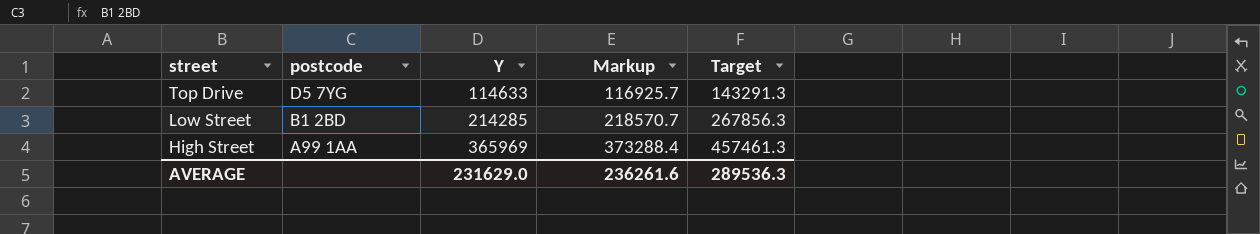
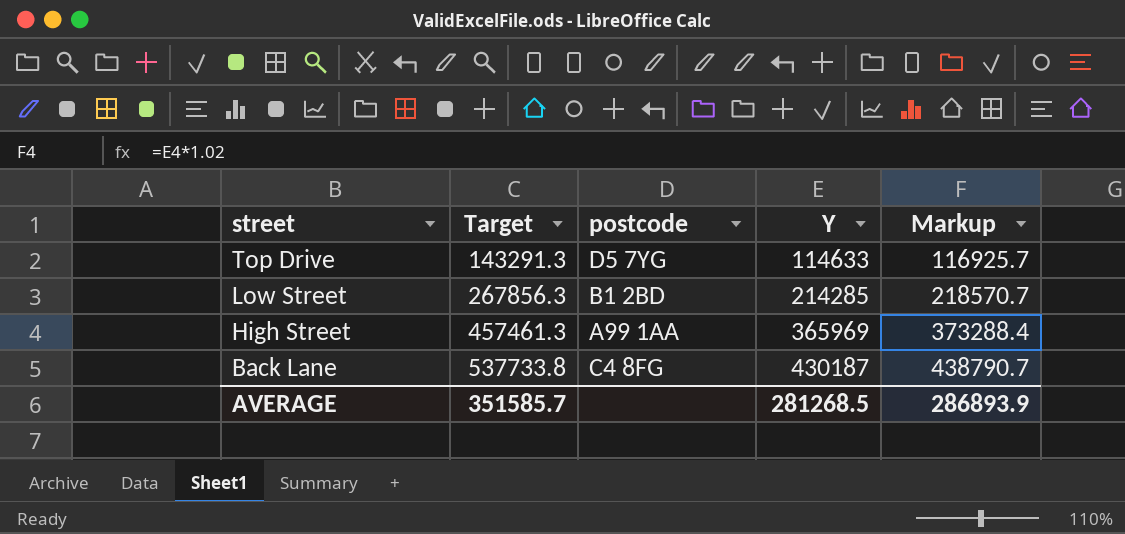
column Target | position: 5 -> 2
row Back Lane: none -> 537733.8 | C4 8FG | 430187 | 438790.7
AVERAGE | Target: 289536.3 -> 351585.7
AVERAGE | Y: 231629.0 -> 281268.5
AVERAGE | Markup: 236261.6 -> 286893.9

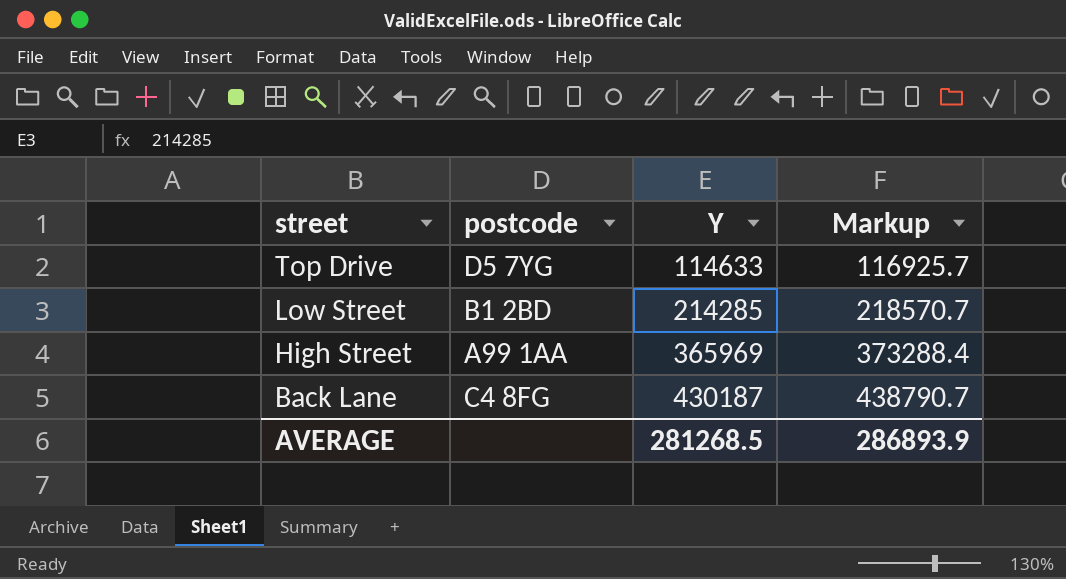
column Target | formula: [Y] * 1.25 -> none

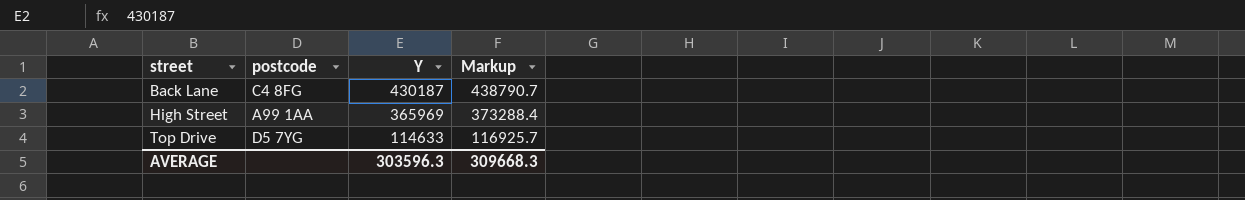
row order: street descending -> street ascending
row Low Street: B1 2BD | 214285 | 218570.7 -> none
AVERAGE | Y: 281268.5 -> 303596.3
AVERAGE | Markup: 286893.9 -> 309668.3

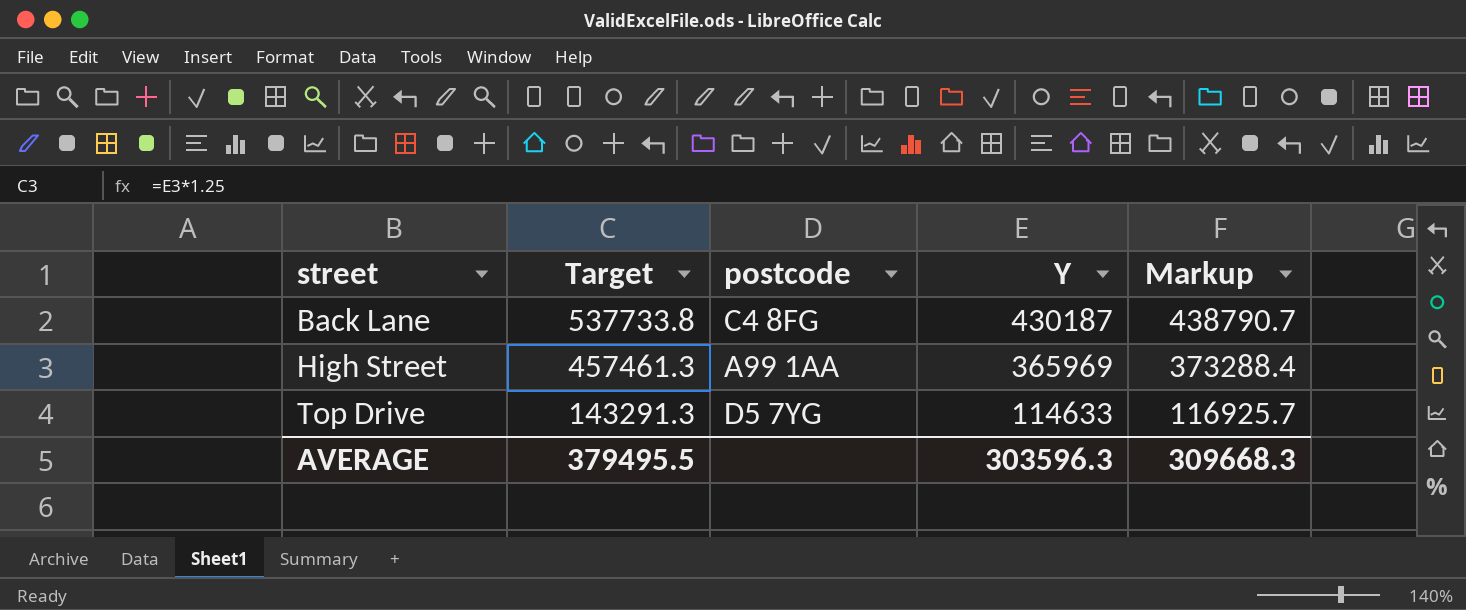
column Target | formula: none -> [Y] * 1.25

